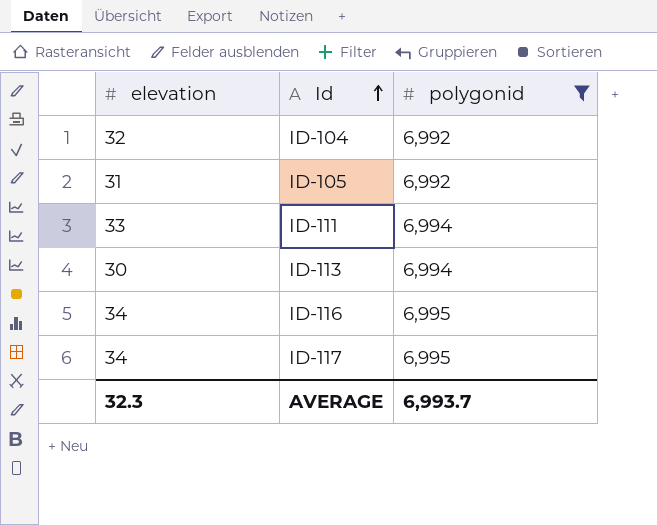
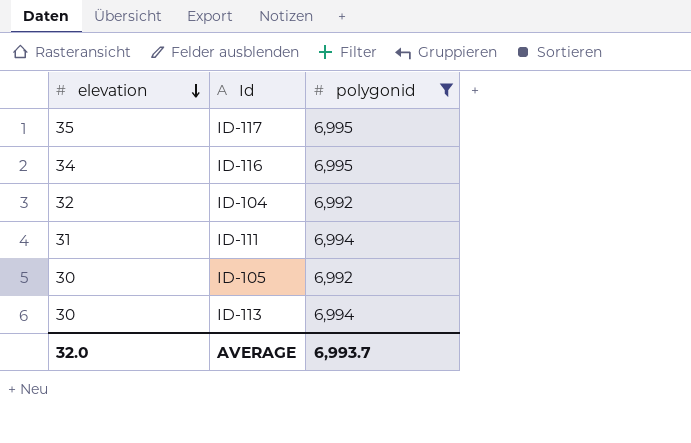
row order: Id ascending -> elevation descending
ID-117 | elevation: 34 -> 35
ID-111 | elevation: 33 -> 31
ID-105 | elevation: 31 -> 30
AVERAGE | elevation: 32.3 -> 32.0

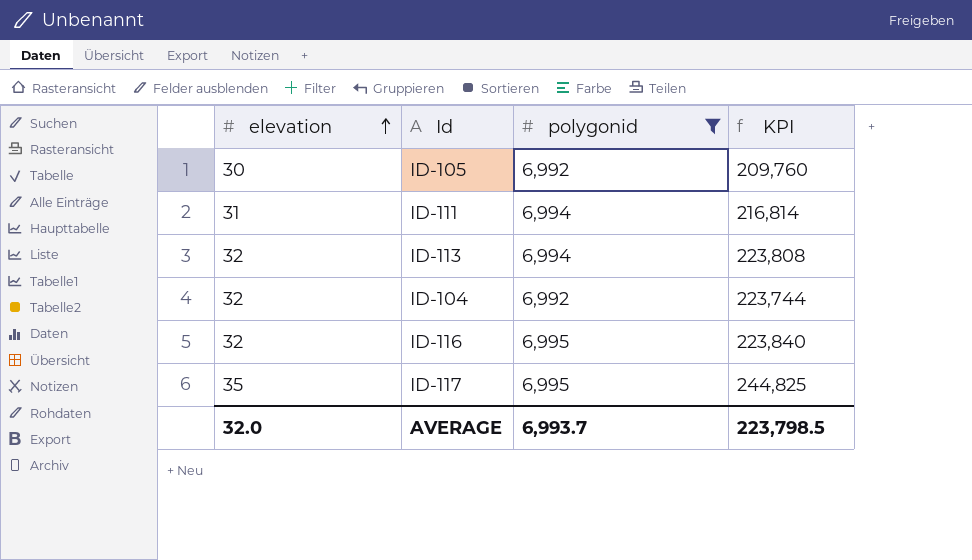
row order: elevation descending -> elevation ascending
column KPI | formula: none -> [elevation] * [polygonid]
ID-113 | elevation: 30 -> 32
ID-116 | elevation: 34 -> 32

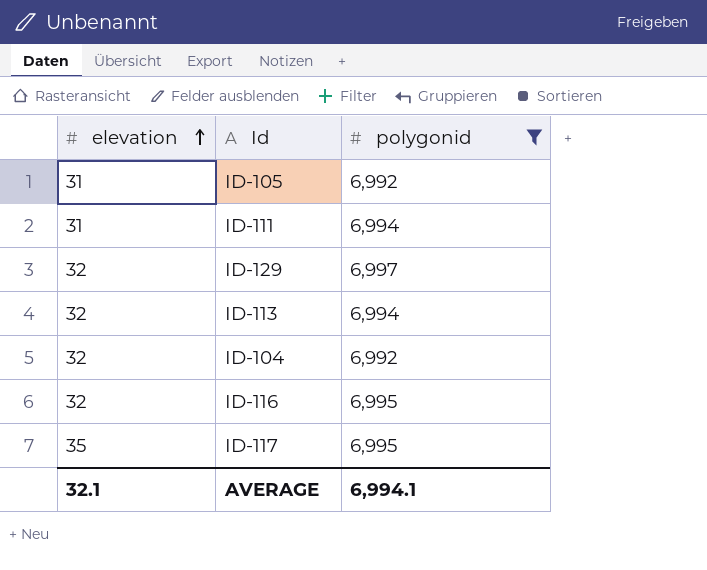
column KPI | formula: [elevation] * [polygonid] -> none
ID-105 | elevation: 30 -> 31
row ID-129: none -> 32 | 6,997
AVERAGE | elevation: 32.0 -> 32.1
AVERAGE | polygonid: 6,993.7 -> 6,994.1

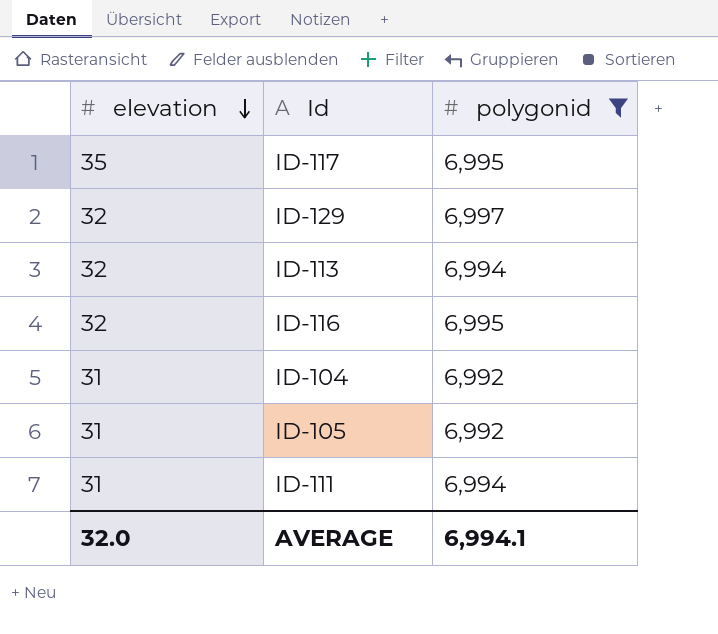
row order: elevation ascending -> elevation descending
ID-104 | elevation: 32 -> 31
AVERAGE | elevation: 32.1 -> 32.0

